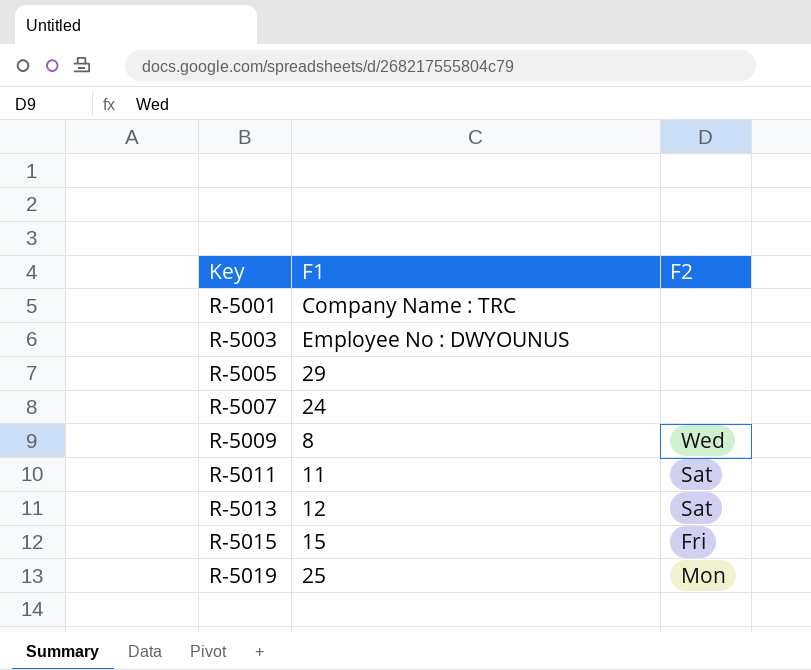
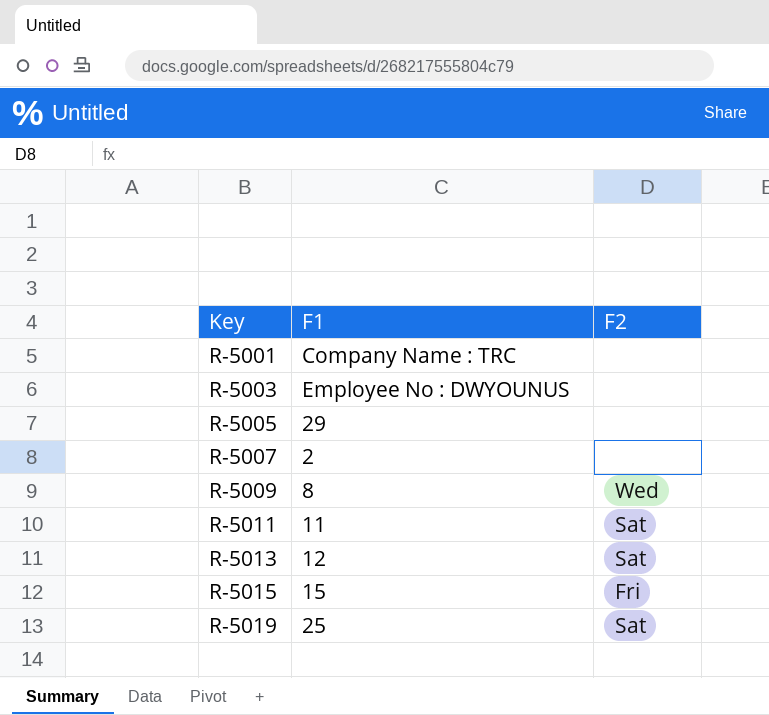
R-5007 | F1: 24 -> 2
R-5019 | F2: Mon -> Sat

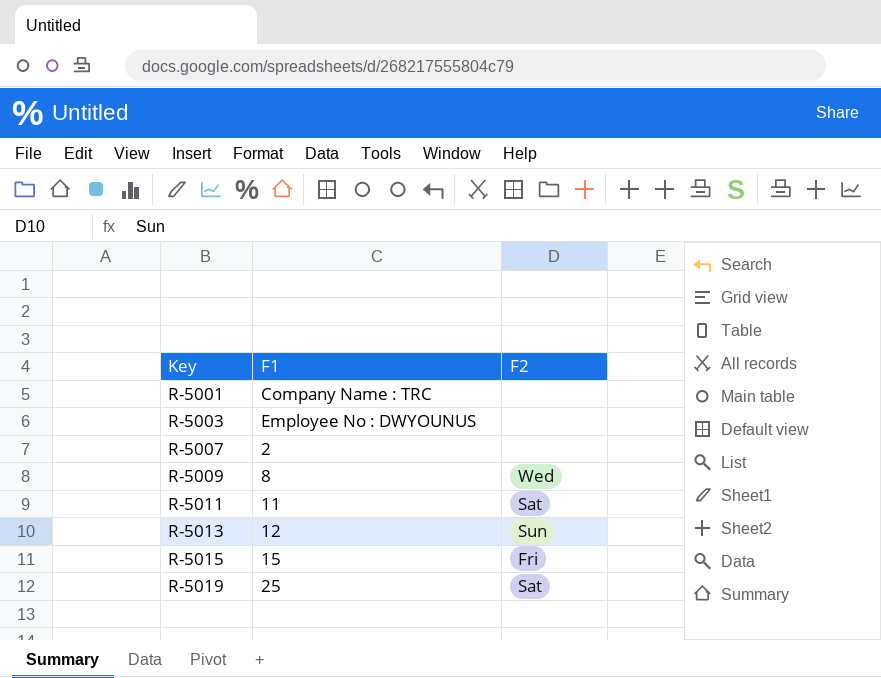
row R-5005: 29 | none -> none
R-5013 | F2: Sat -> Sun

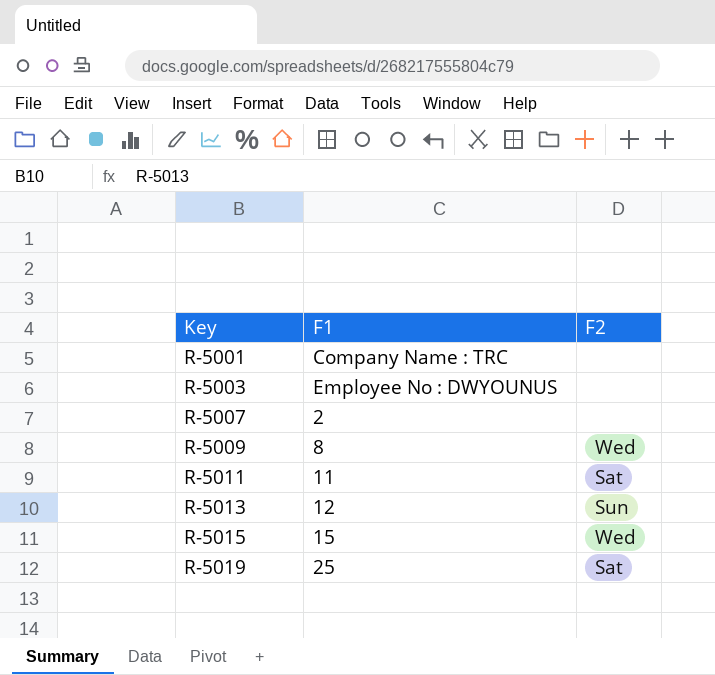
R-5015 | F2: Fri -> Wed

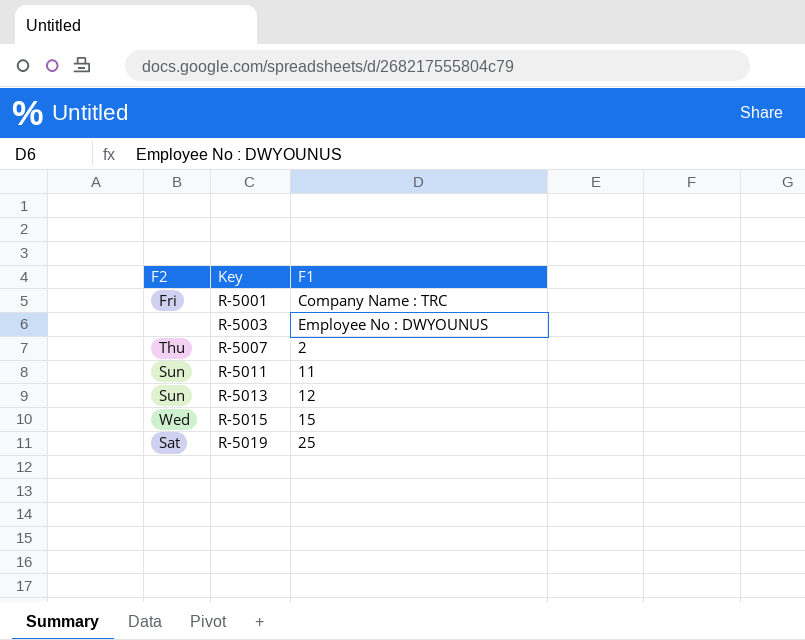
column F2 | position: 3 -> 1
row R-5009: 8 | Wed -> none
R-5001 | F2: none -> Fri
R-5007 | F2: none -> Thu
R-5011 | F2: Sat -> Sun

